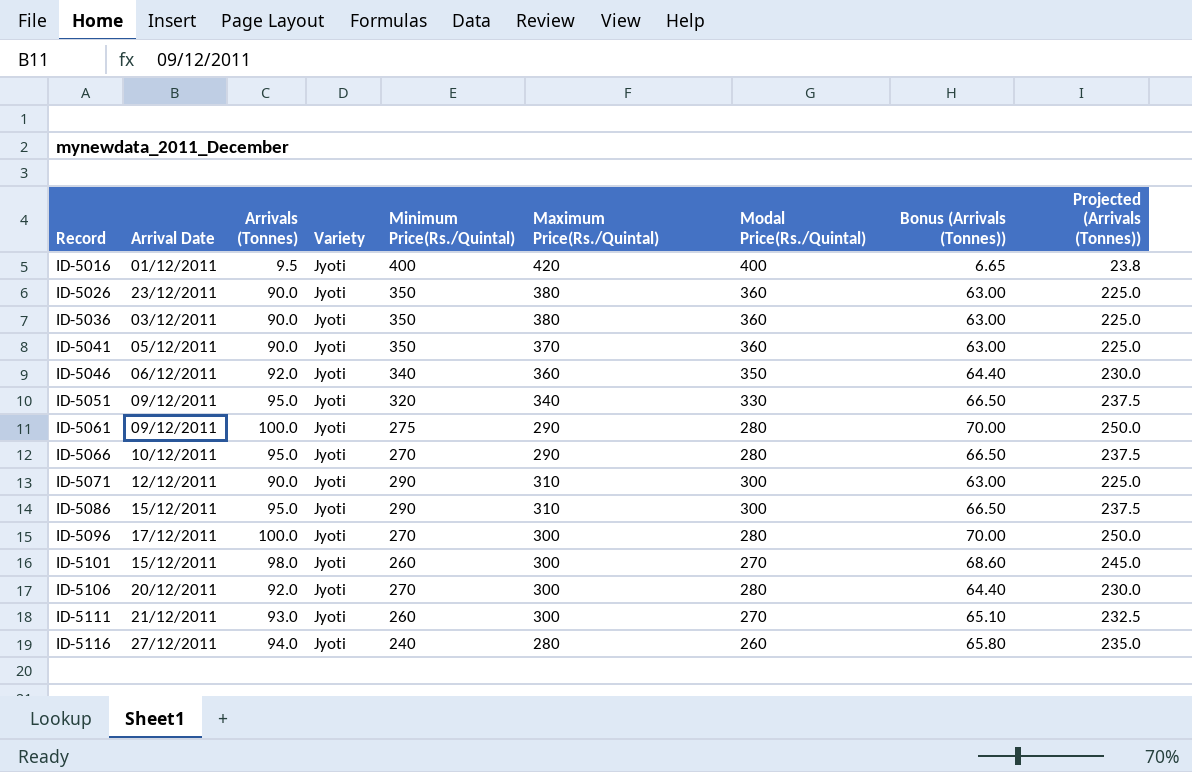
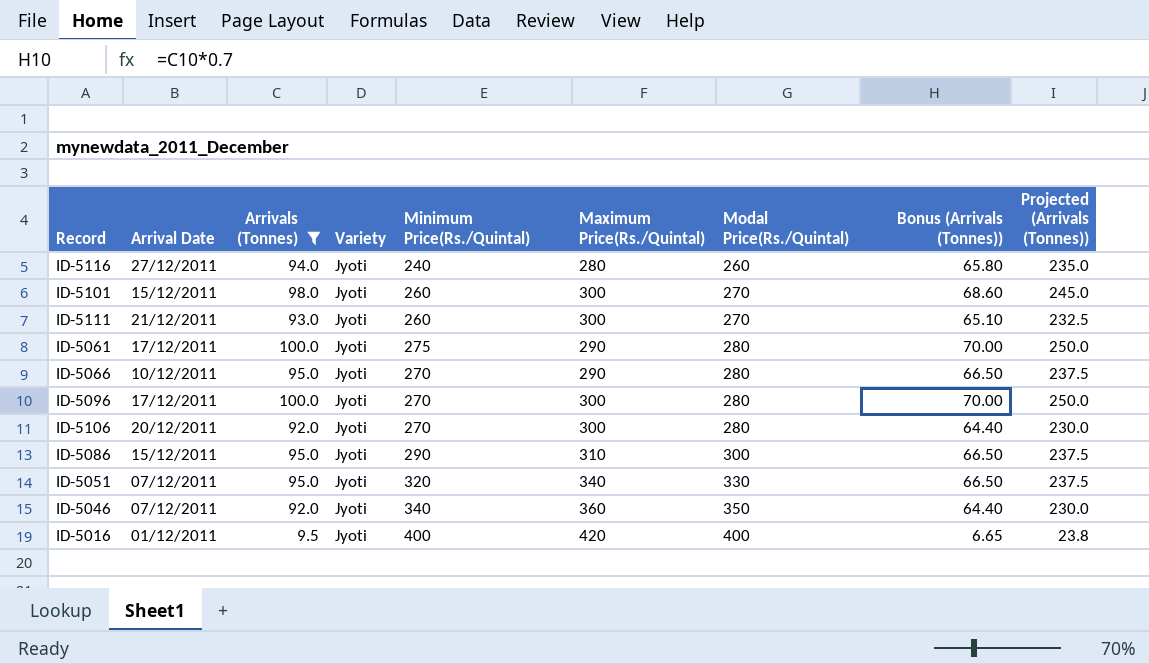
filter: none -> Arrivals (Tonnes) != 90.0
row order: Record ascending -> Modal Price(Rs./Quintal) ascending
ID-5061 | Arrival Date: 09/12/2011 -> 17/12/2011
ID-5051 | Arrival Date: 09/12/2011 -> 07/12/2011
ID-5046 | Arrival Date: 06/12/2011 -> 07/12/2011

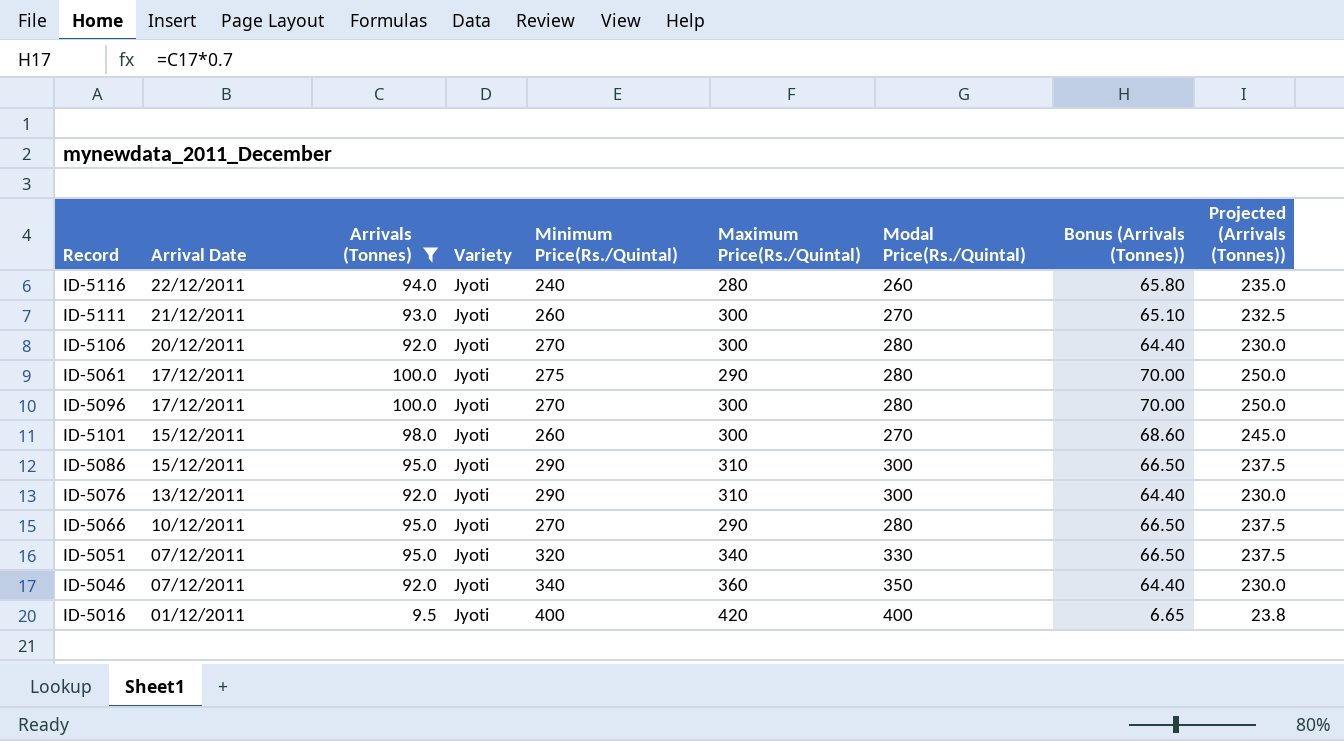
row order: Modal Price(Rs./Quintal) ascending -> Arrival Date descending
ID-5116 | Arrival Date: 27/12/2011 -> 22/12/2011
row ID-5076: none -> 13/12/2011 | 92.0 | Jyoti | 290 | 310 | 300 | 64.40 | 230.0

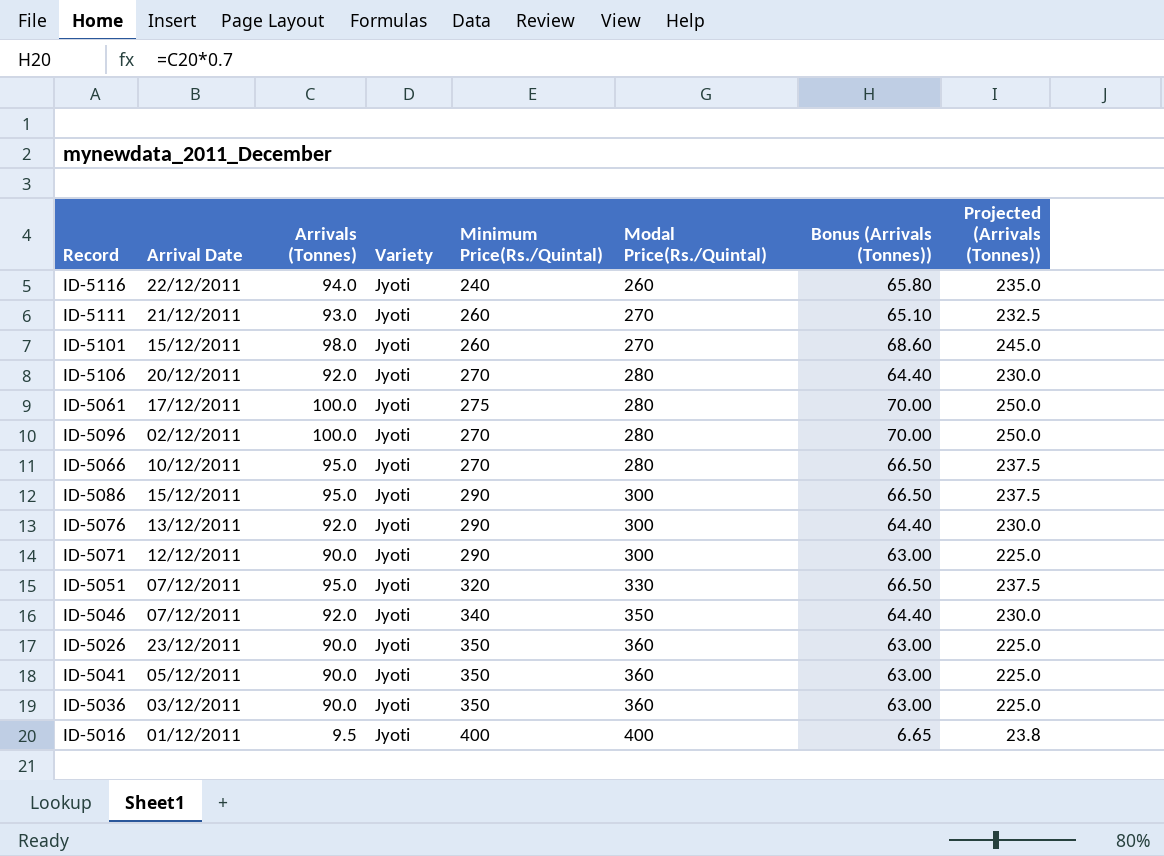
filter: Arrivals (Tonnes) != 90.0 -> none
row order: Arrival Date descending -> Modal Price(Rs./Quintal) ascending
column Maximum Price(Rs./Quintal) | position: 6 -> none
ID-5096 | Arrival Date: 17/12/2011 -> 02/12/2011

